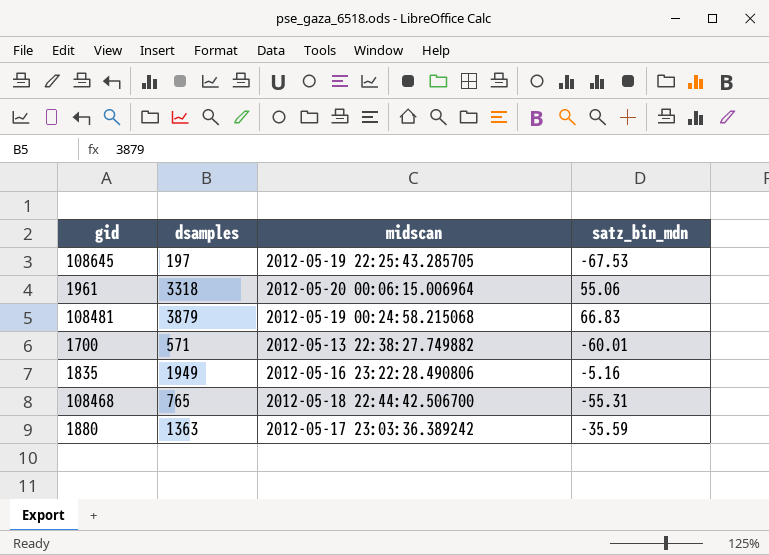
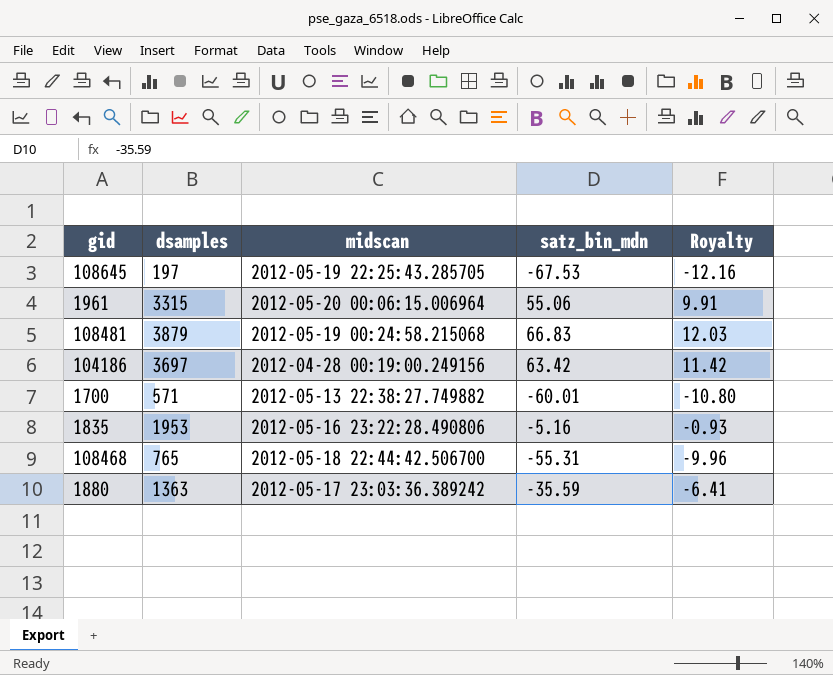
column Royalty | formula: none -> [satz_bin_mdn] * 0.18
1961 | dsamples: 3318 -> 3315
row 104186: none -> 3697 | 2012-04-28 00:19:00.249156 | 63.42 | 11.42
1835 | dsamples: 1949 -> 1953

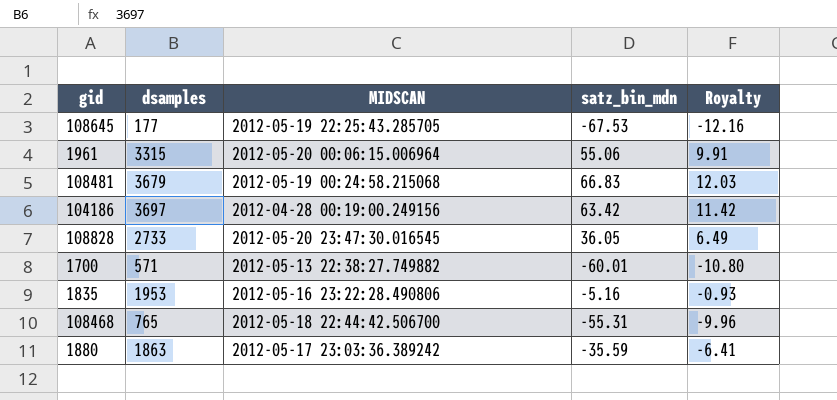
column name: midscan -> MIDSCAN
108645 | dsamples: 197 -> 177
108481 | dsamples: 3879 -> 3679
row 108828: none -> 2733 | 2012-05-20 23:47:30.016545 | 36.05 | 6.49
1880 | dsamples: 1363 -> 1863

